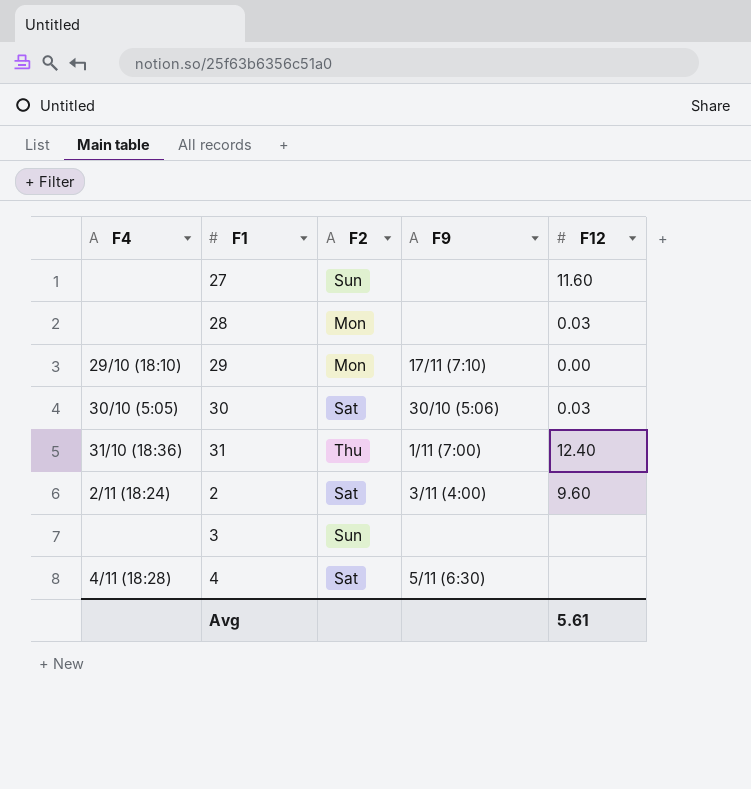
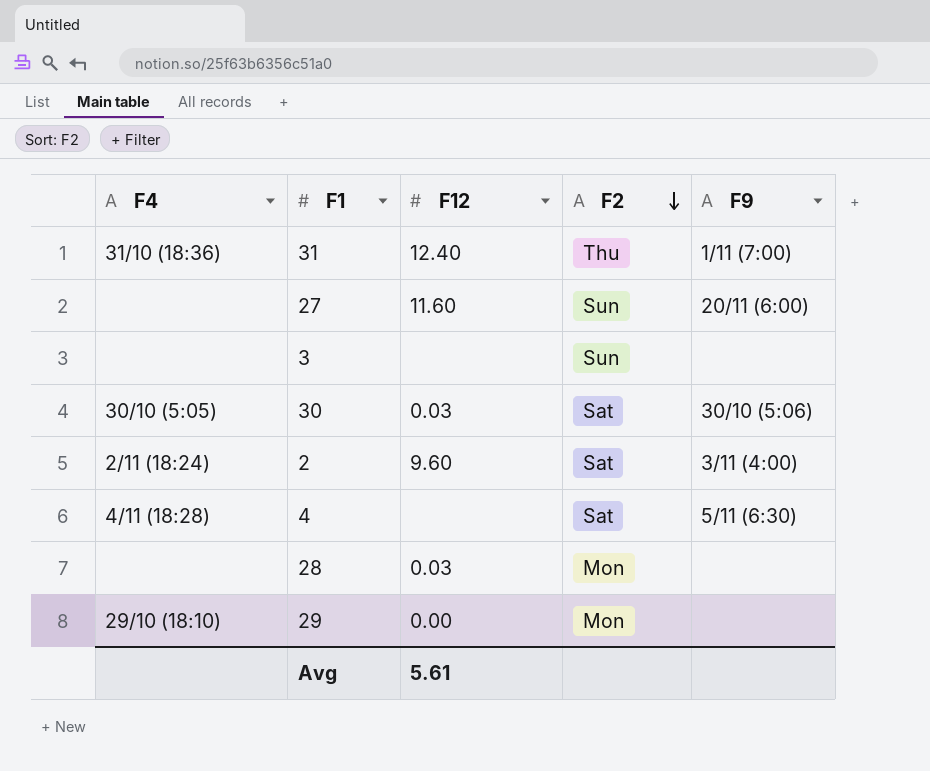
row order: none -> F2 descending
column F12 | position: 5 -> 3
27 | F9: none -> 20/11 (6:00)
29 | F9: 17/11 (7:10) -> none

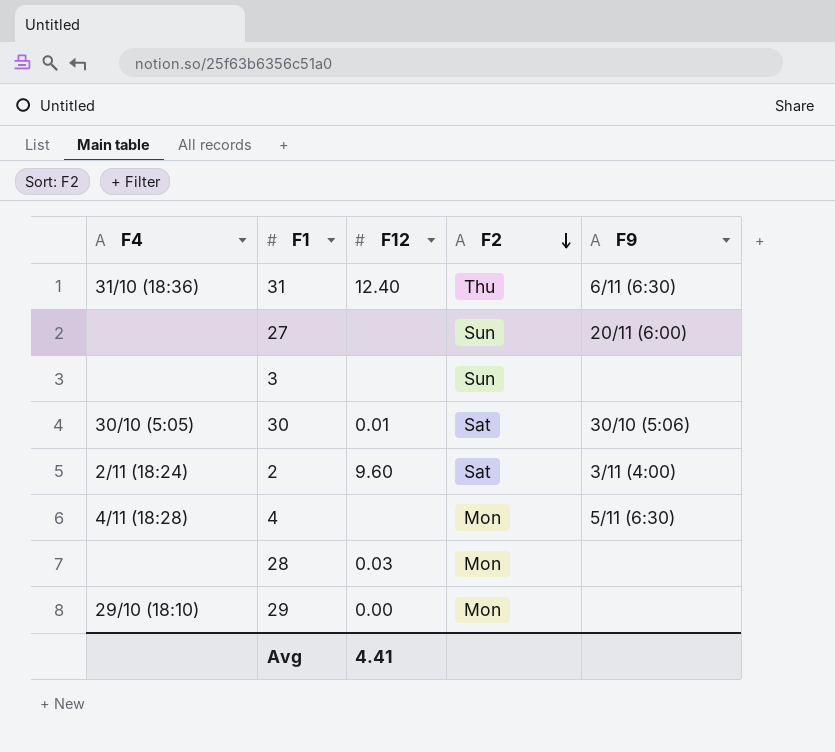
31 | F9: 1/11 (7:00) -> 6/11 (6:30)
27 | F12: 11.60 -> none
30 | F12: 0.03 -> 0.01
4 | F2: Sat -> Mon
Avg | F12: 5.61 -> 4.41

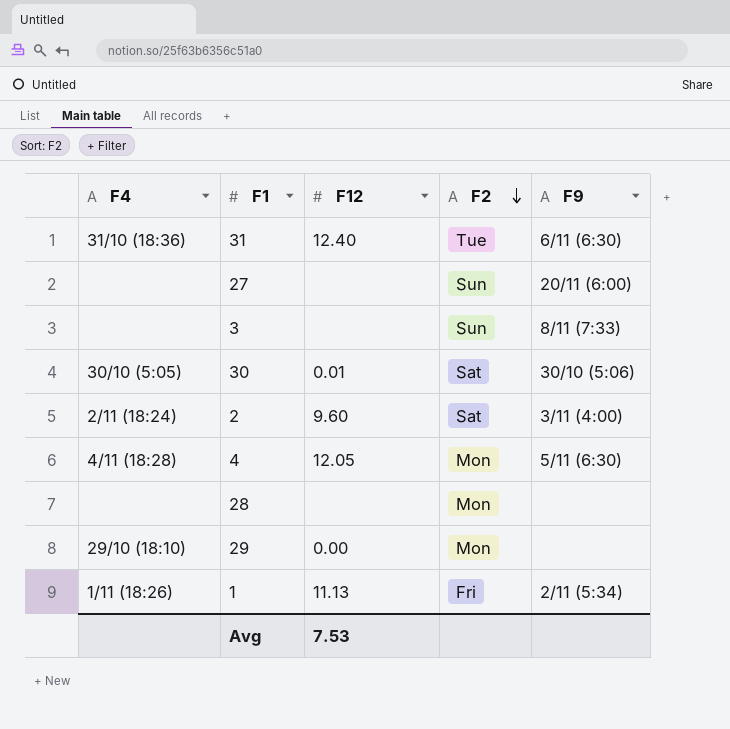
31 | F2: Thu -> Tue
3 | F9: none -> 8/11 (7:33)
4 | F12: none -> 12.05
28 | F12: 0.03 -> none
row 1: none -> 1/11 (18:26) | 11.13 | Fri | 2/11 (5:34)
Avg | F12: 4.41 -> 7.53

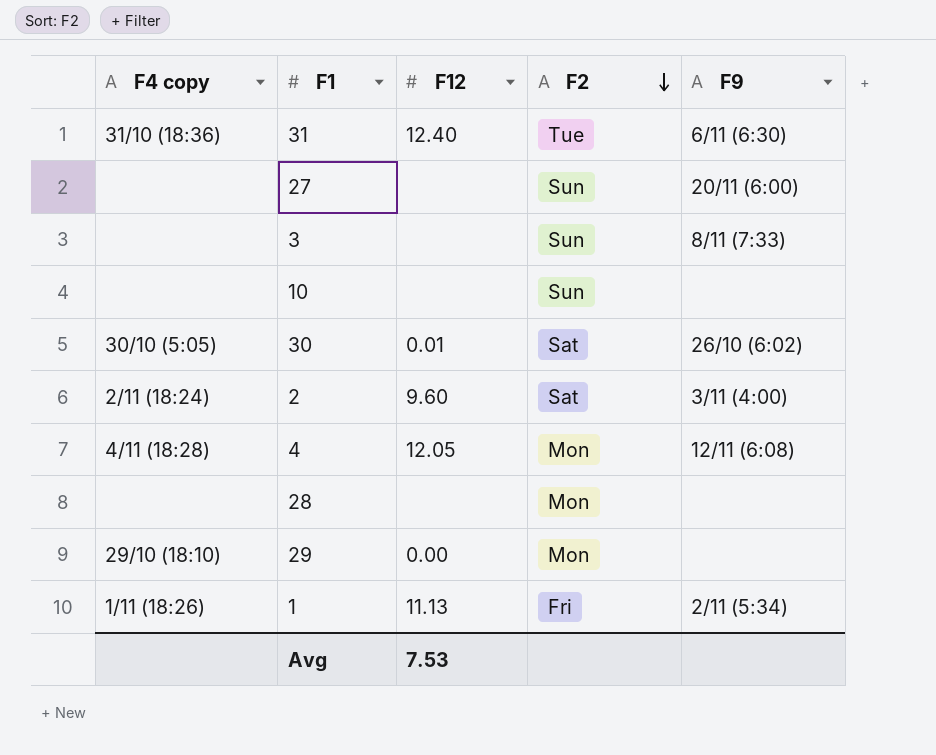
column name: F4 -> F4 copy
row 10: none -> none | none | Sun | none
30 | F9: 30/10 (5:06) -> 26/10 (6:02)
4 | F9: 5/11 (6:30) -> 12/11 (6:08)

